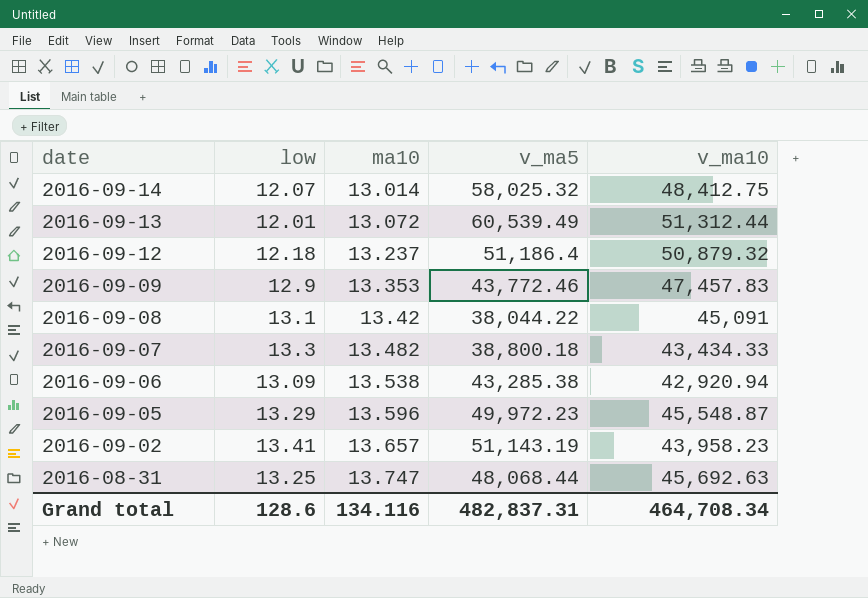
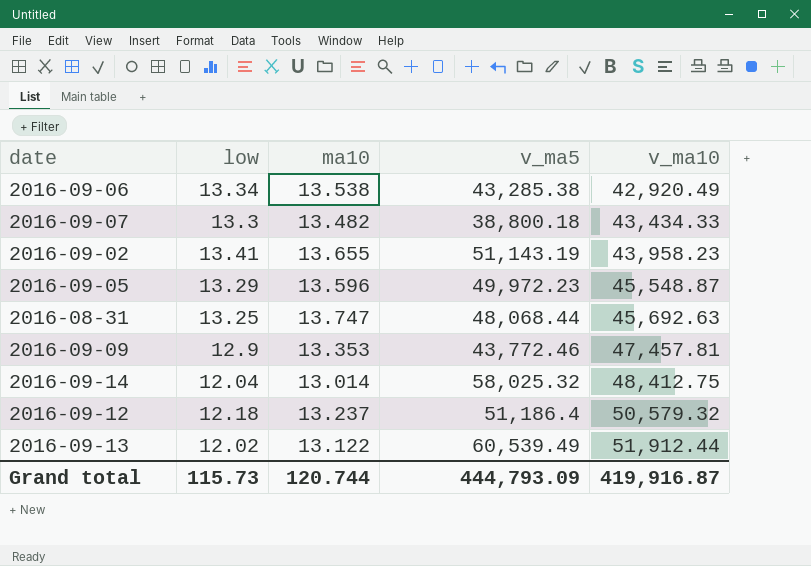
row order: date descending -> v_ma10 ascending
row 2016-09-08: 13.1 | 13.42 | 38,044.22 | 45,091 -> none
2016-09-06 | low: 13.09 -> 13.34
2016-09-06 | v_ma10: 42,920.94 -> 42,920.49
2016-09-02 | ma10: 13.657 -> 13.655
2016-09-09 | v_ma10: 47,457.83 -> 47,457.81
2016-09-14 | low: 12.07 -> 12.04
2016-09-12 | v_ma10: 50,879.32 -> 50,579.32
2016-09-13 | low: 12.01 -> 12.02
2016-09-13 | ma10: 13.072 -> 13.122
2016-09-13 | v_ma10: 51,312.44 -> 51,912.44
Grand total | low: 128.6 -> 115.73
Grand total | ma10: 134.116 -> 120.744
Grand total | v_ma5: 482,837.31 -> 444,793.09
Grand total | v_ma10: 464,708.34 -> 419,916.87

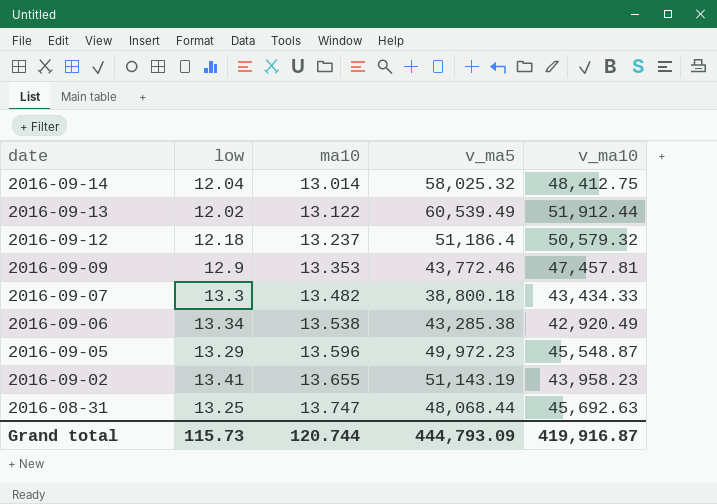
row order: v_ma10 ascending -> date descending

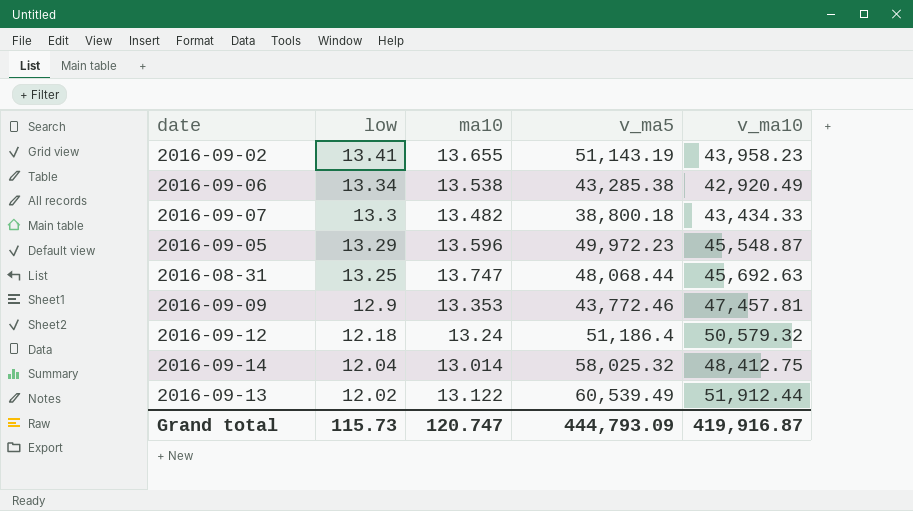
row order: date descending -> low descending
2016-09-12 | ma10: 13.237 -> 13.24
Grand total | ma10: 120.744 -> 120.747

